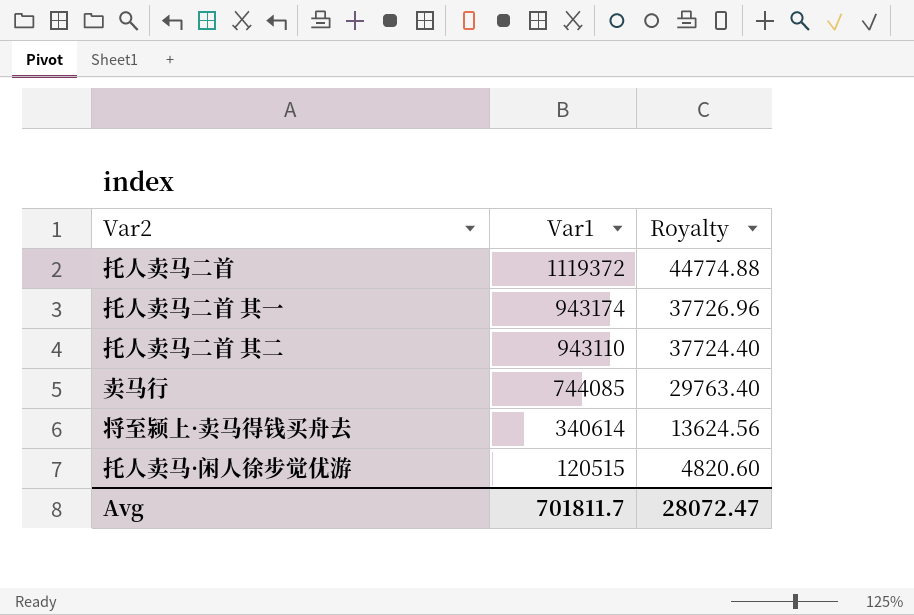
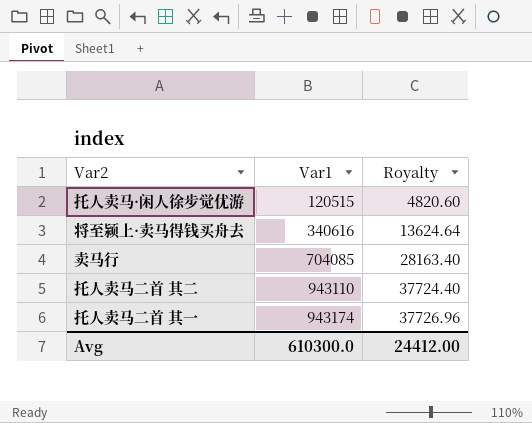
row order: Var1 descending -> Var1 ascending
row 托人卖马二首: 1119372 | 44774.88 -> none
将至颍上·卖马得钱买舟去 | Var1: 340614 -> 340616
将至颍上·卖马得钱买舟去 | Royalty: 13624.56 -> 13624.64
卖马行 | Var1: 744085 -> 704085
卖马行 | Royalty: 29763.40 -> 28163.40
Avg | Var1: 701811.7 -> 610300.0
Avg | Royalty: 28072.47 -> 24412.00

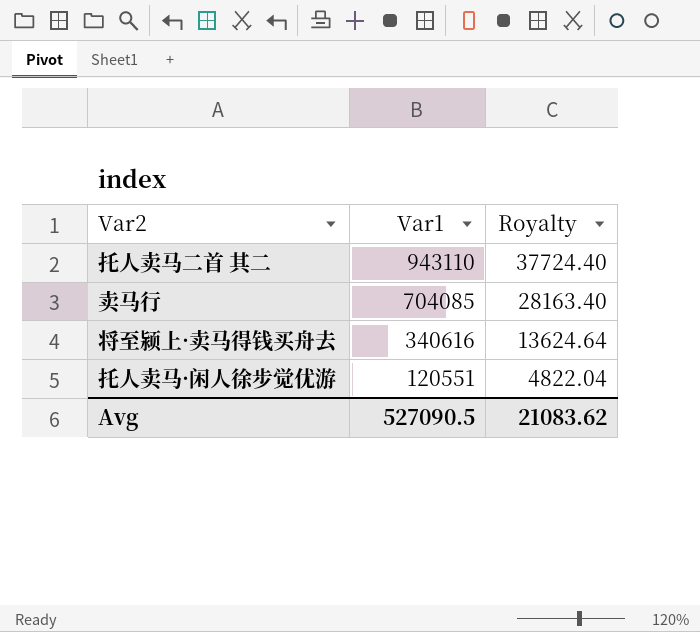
row order: Var1 ascending -> Var1 descending
row 托人卖马二首 其一: 943174 | 37726.96 -> none
托人卖马·闲人徐步觉优游 | Var1: 120515 -> 120551
托人卖马·闲人徐步觉优游 | Royalty: 4820.60 -> 4822.04
Avg | Var1: 610300.0 -> 527090.5
Avg | Royalty: 24412.00 -> 21083.62

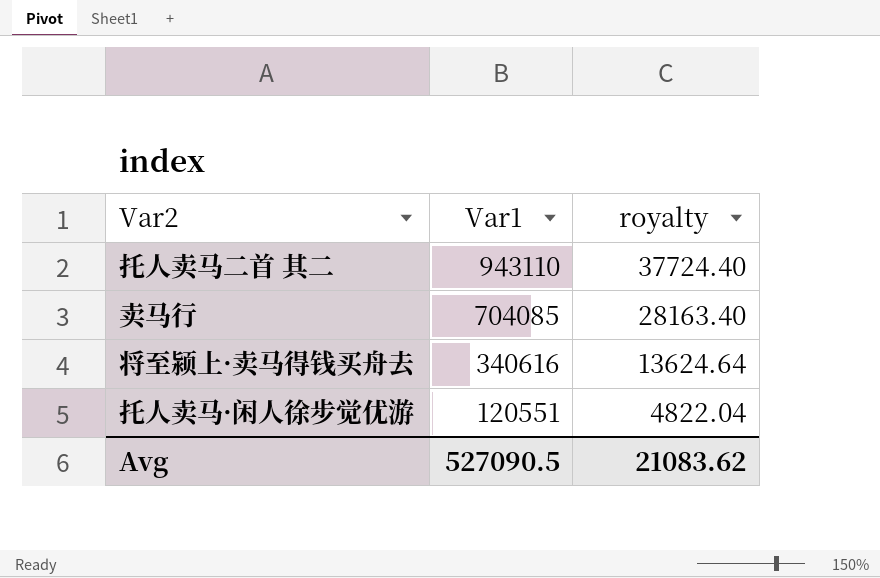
column name: Royalty -> royalty

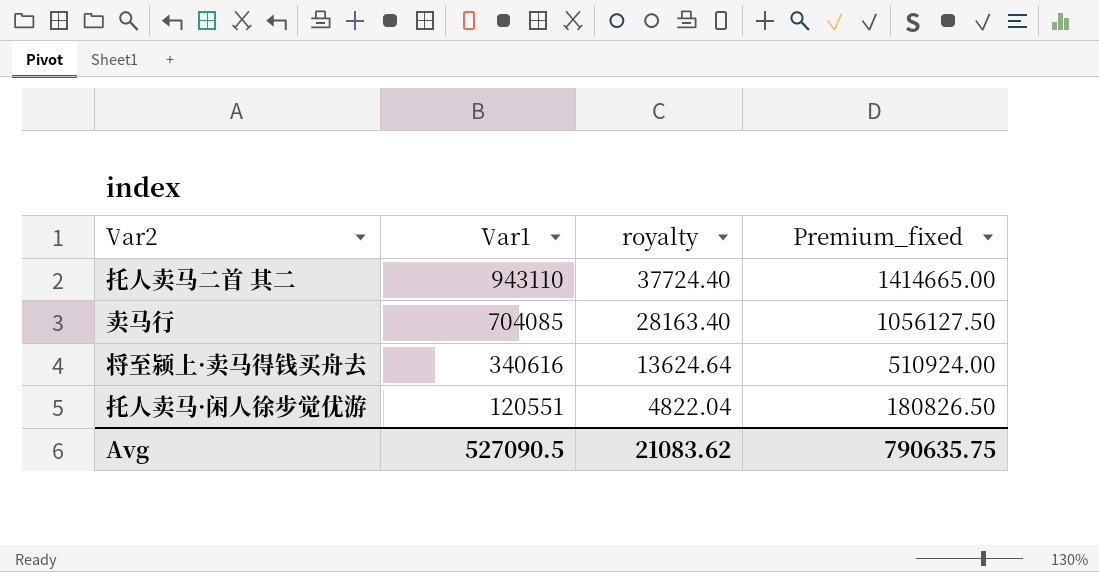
column Premium_fixed | formula: none -> [Var1] * 1.5

